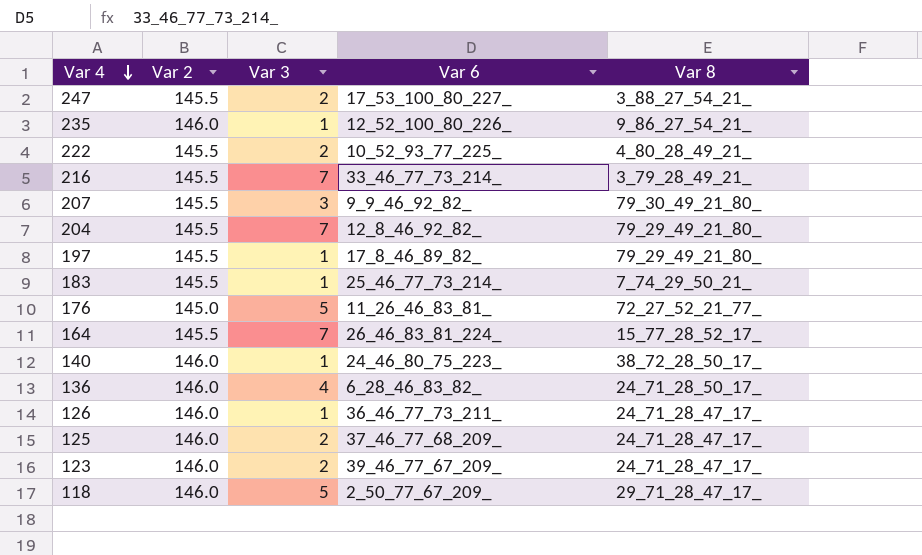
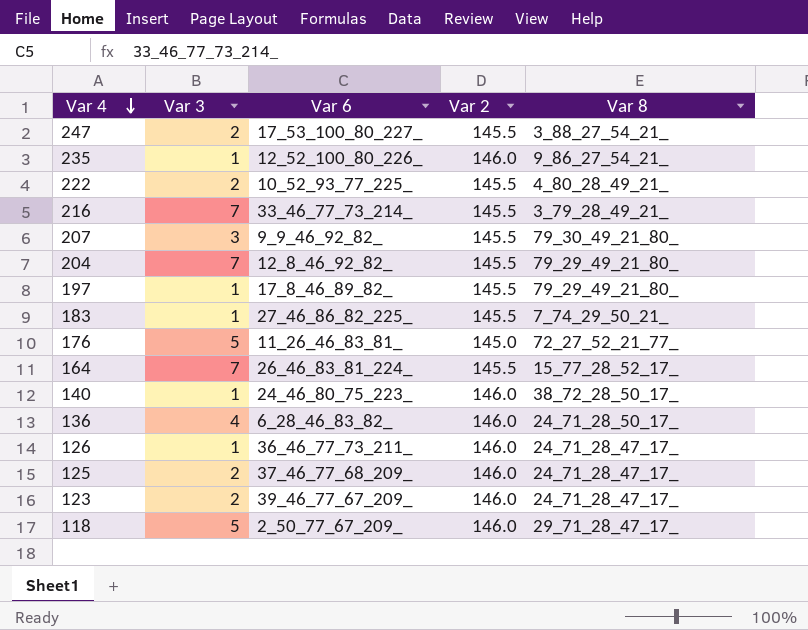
column Var 2 | position: 2 -> 4
183 | Var 6: 25_46_77_73_214_ -> 27_46_86_82_225_

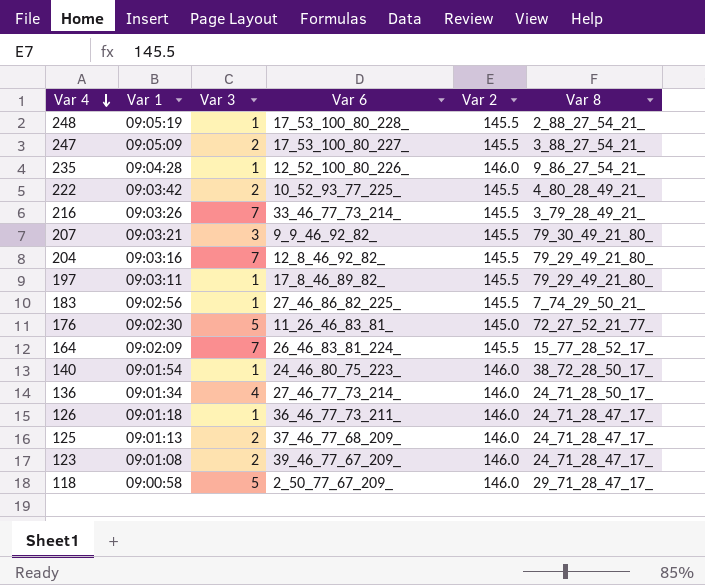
column Var 1 | position: none -> 2
row 248: none -> 09:05:19 | 1 | 17_53_100_80_228_ | 145.5 | 2_88_27_54_21_
136 | Var 6: 6_28_46_83_82_ -> 27_46_77_73_214_

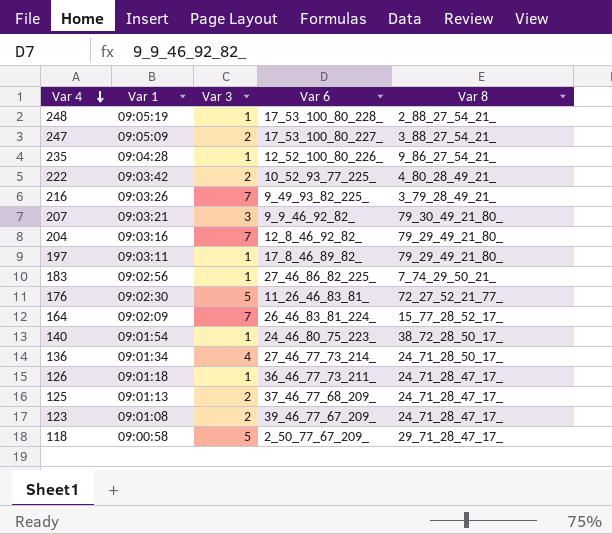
column Var 2 | position: 5 -> none
216 | Var 6: 33_46_77_73_214_ -> 9_49_93_82_225_

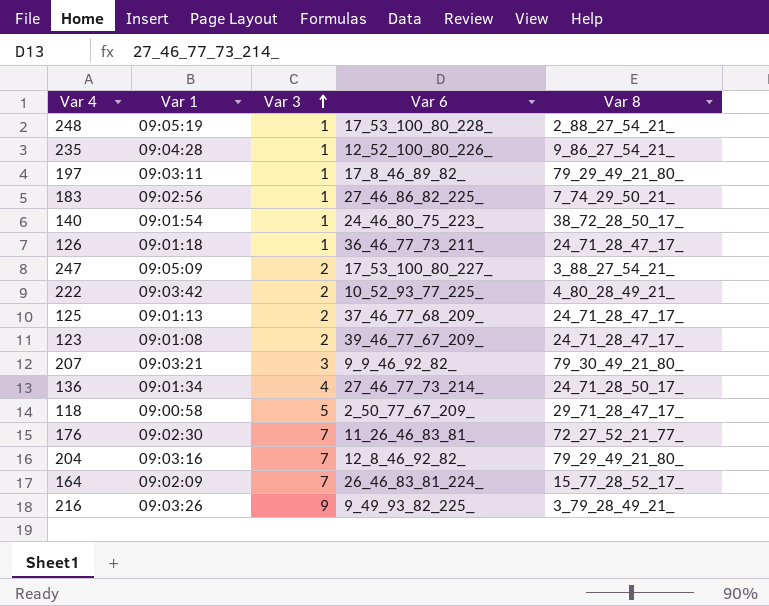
row order: Var 4 descending -> Var 3 ascending
176 | Var 3: 5 -> 7
216 | Var 3: 7 -> 9

